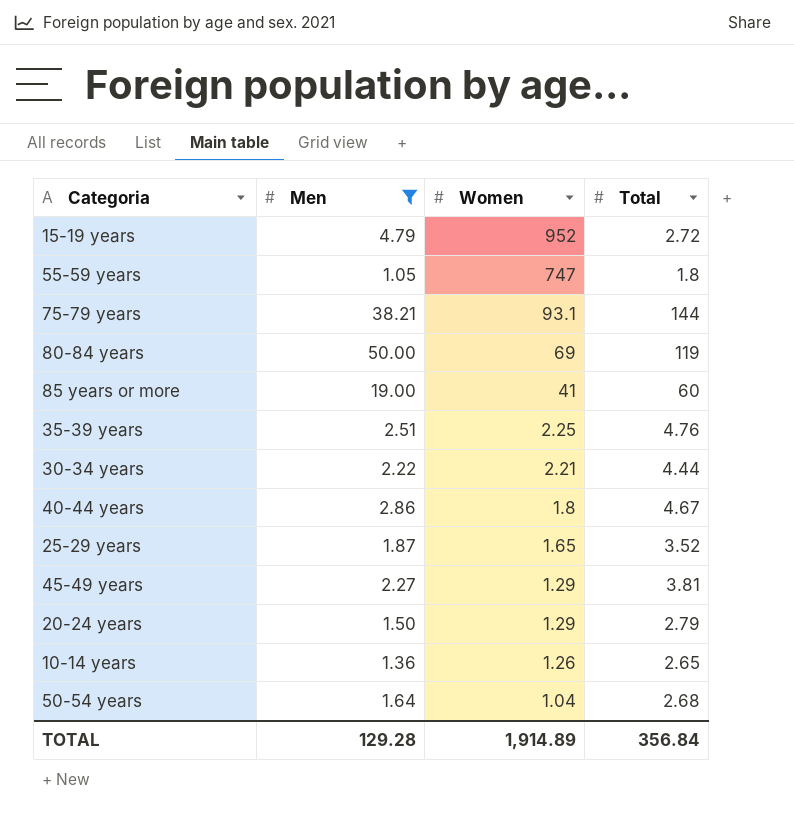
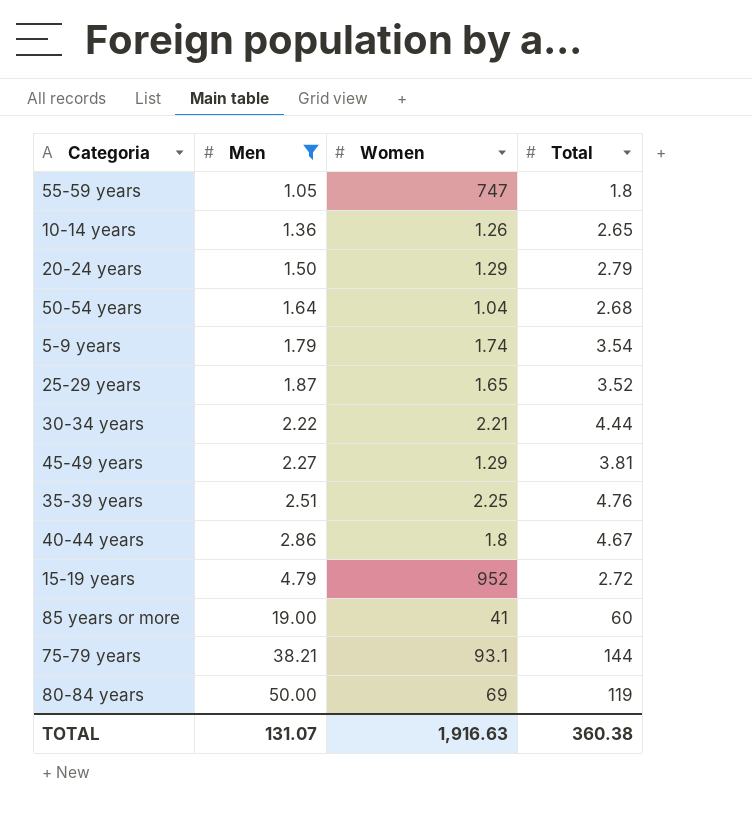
row order: Women descending -> Men ascending
row 5-9 years: none -> 1.79 | 1.74 | 3.54
TOTAL | Men: 129.28 -> 131.07
TOTAL | Women: 1,914.89 -> 1,916.63
TOTAL | Total: 356.84 -> 360.38

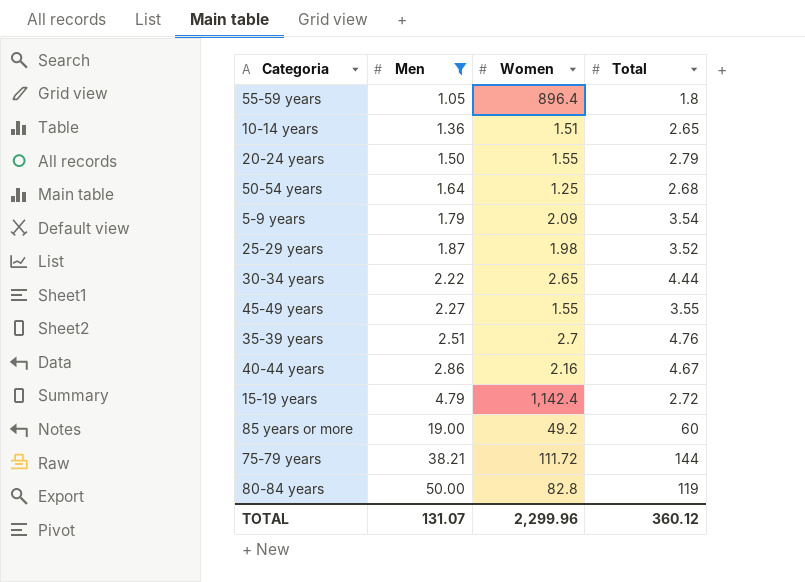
55-59 years | Women: 747 -> 896.4
10-14 years | Women: 1.26 -> 1.51
20-24 years | Women: 1.29 -> 1.55
50-54 years | Women: 1.04 -> 1.25
5-9 years | Women: 1.74 -> 2.09
25-29 years | Women: 1.65 -> 1.98
30-34 years | Women: 2.21 -> 2.65
45-49 years | Women: 1.29 -> 1.55
45-49 years | Total: 3.81 -> 3.55
35-39 years | Women: 2.25 -> 2.7
40-44 years | Women: 1.8 -> 2.16
15-19 years | Women: 952 -> 1,142.4
85 years or more | Women: 41 -> 49.2
75-79 years | Women: 93.1 -> 111.72
80-84 years | Women: 69 -> 82.8
TOTAL | Women: 1,916.63 -> 2,299.96
TOTAL | Total: 360.38 -> 360.12

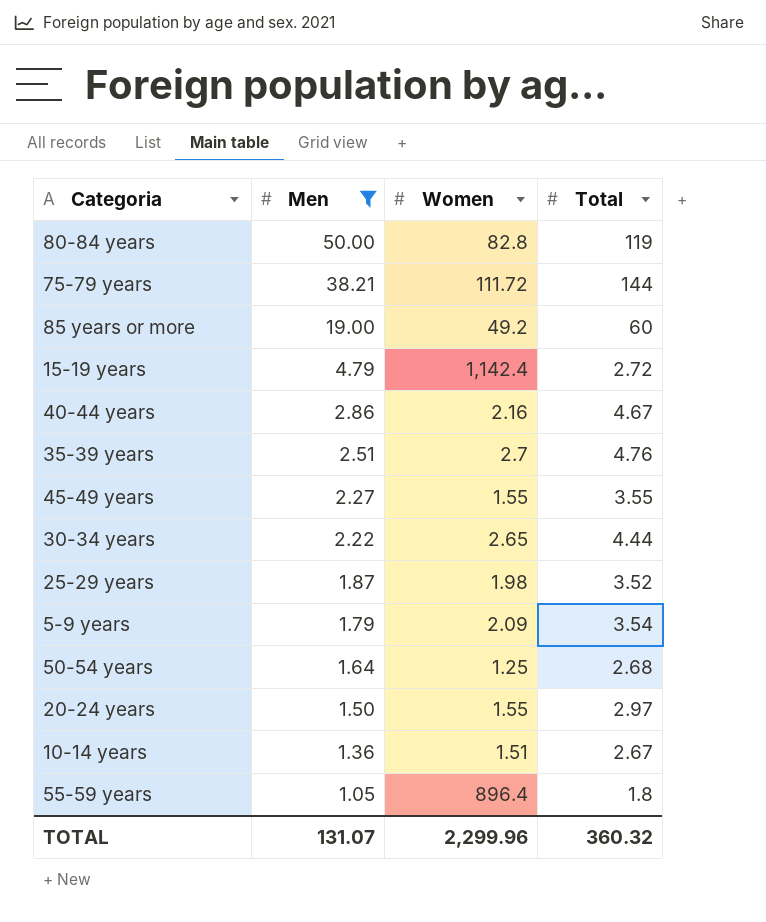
row order: Men ascending -> Men descending
20-24 years | Total: 2.79 -> 2.97
10-14 years | Total: 2.65 -> 2.67
TOTAL | Total: 360.12 -> 360.32

